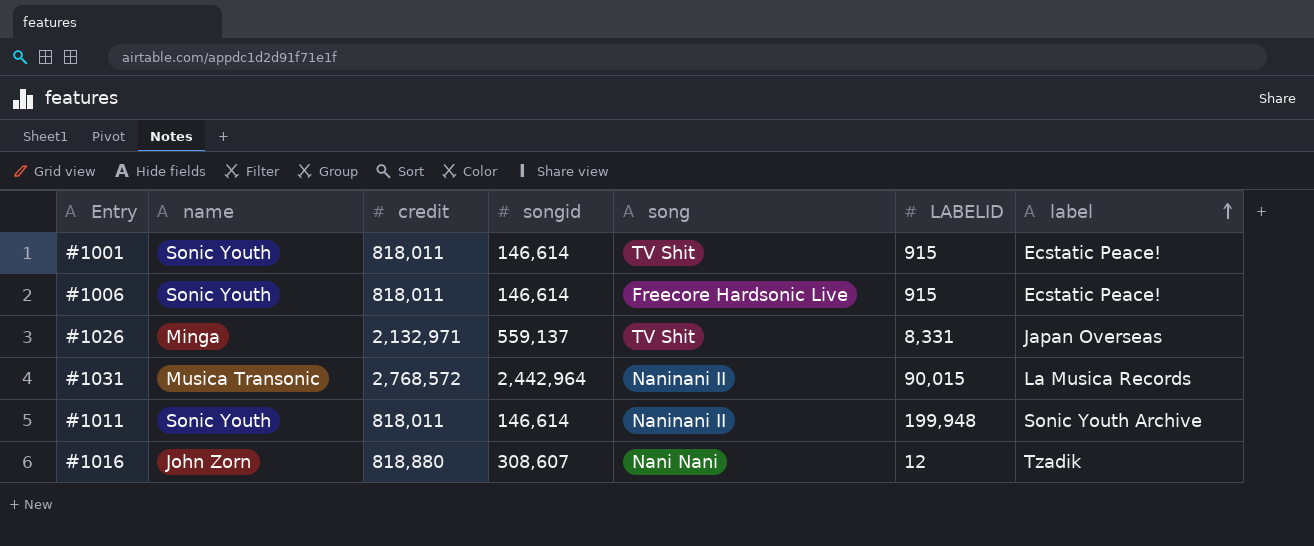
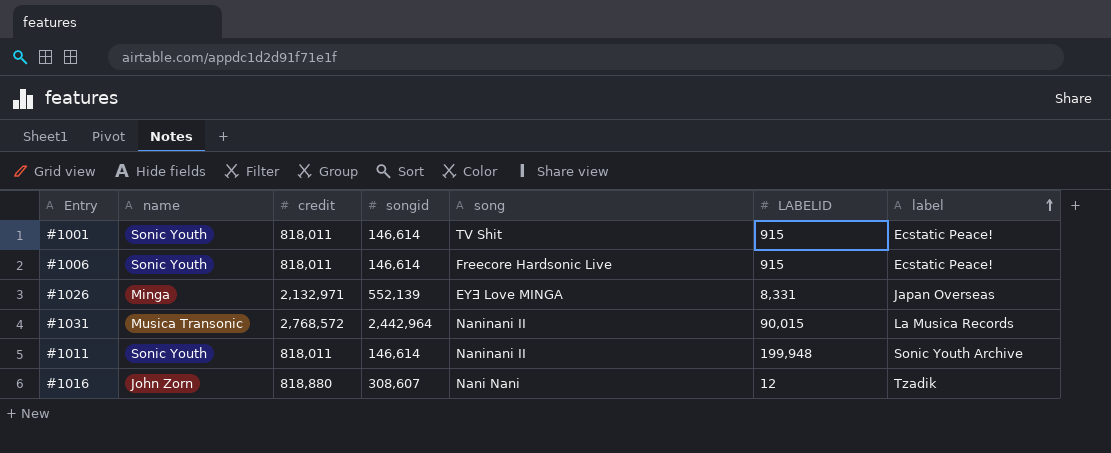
#1026 | songid: 559,137 -> 552,139
#1026 | song: TV Shit -> EYƎ Love MINGA

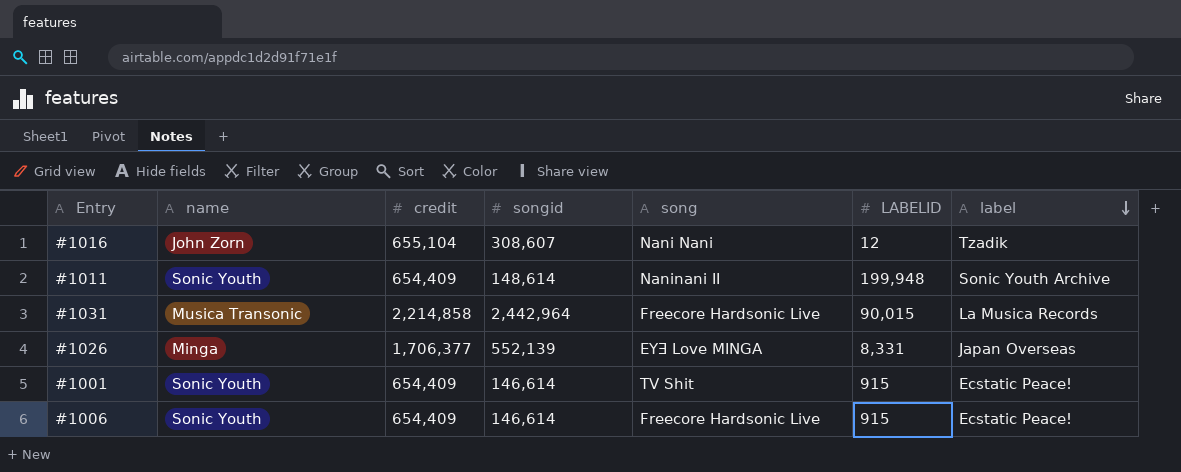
row order: label ascending -> label descending
#1016 | credit: 818,880 -> 655,104
#1011 | credit: 818,011 -> 654,409
#1011 | songid: 146,614 -> 148,614
#1031 | credit: 2,768,572 -> 2,214,858
#1031 | song: Naninani II -> Freecore Hardsonic Live
#1026 | credit: 2,132,971 -> 1,706,377
#1001 | credit: 818,011 -> 654,409
#1006 | credit: 818,011 -> 654,409

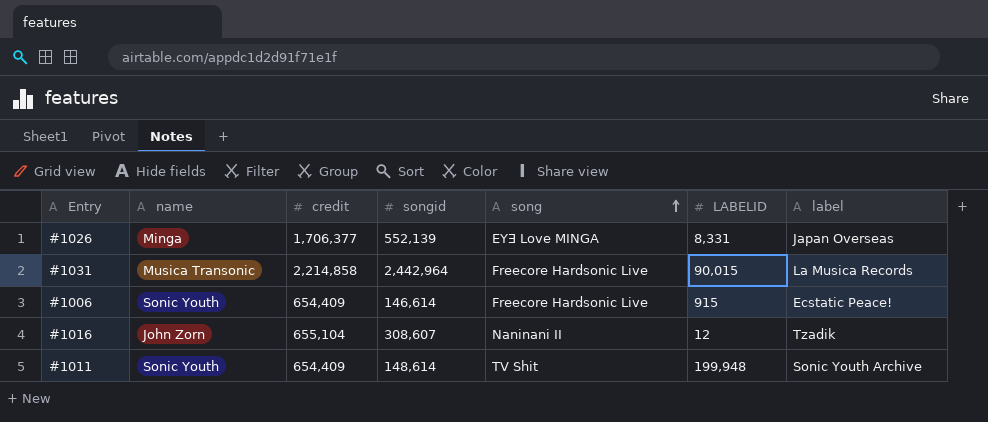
row order: label descending -> song ascending
row #1001: Sonic Youth | 654,409 | 146,614 | TV Shit | 915 | Ecstatic Peace! -> none
#1016 | song: Nani Nani -> Naninani II
#1011 | song: Naninani II -> TV Shit

